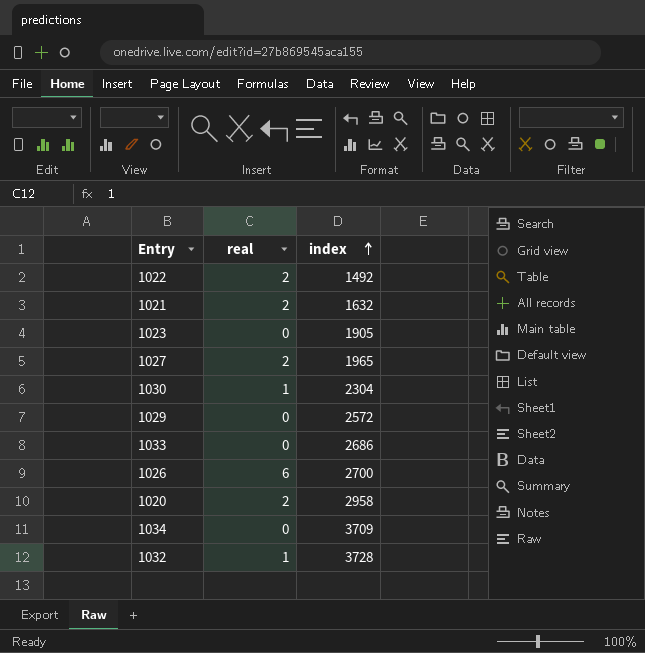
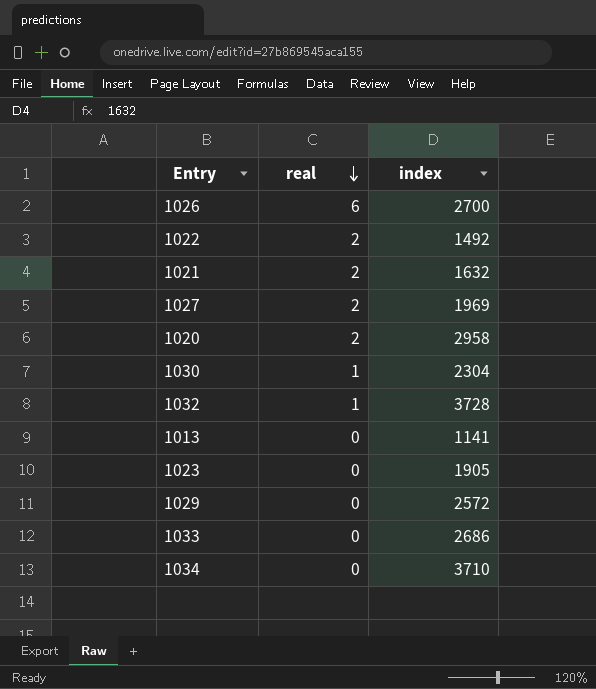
row order: index ascending -> real descending
1027 | index: 1965 -> 1969
row 1013: none -> 0 | 1141
1034 | index: 3709 -> 3710

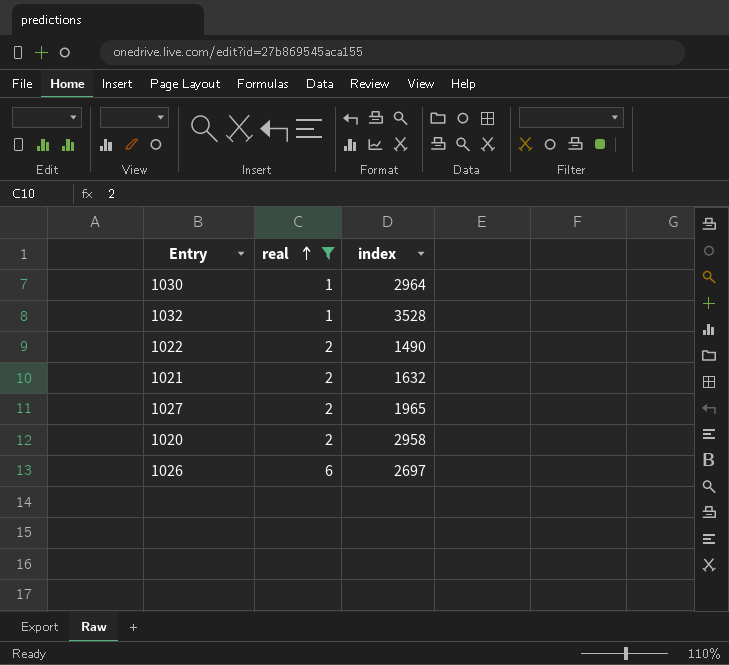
filter: none -> real != 0
row order: real descending -> real ascending
1030 | index: 2304 -> 2964
1032 | index: 3728 -> 3528
1022 | index: 1492 -> 1490
1027 | index: 1969 -> 1965
1026 | index: 2700 -> 2697

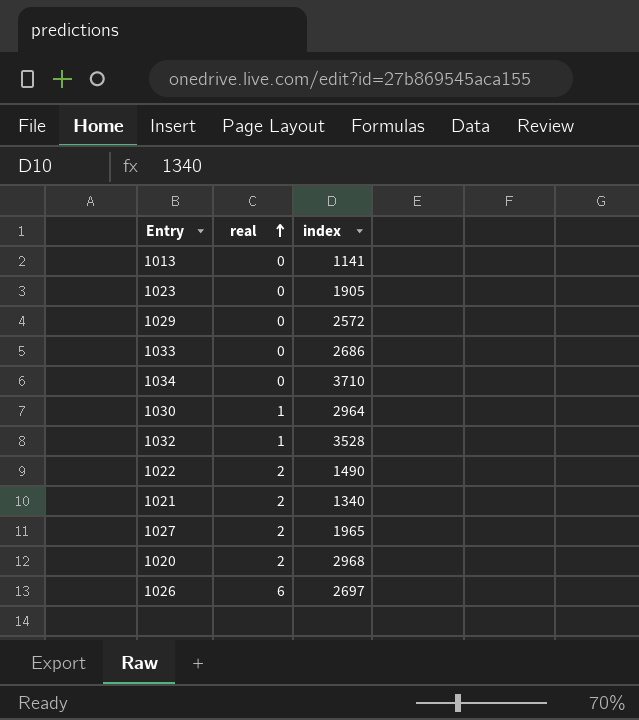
filter: real != 0 -> none
1021 | index: 1632 -> 1340
1020 | index: 2958 -> 2968

